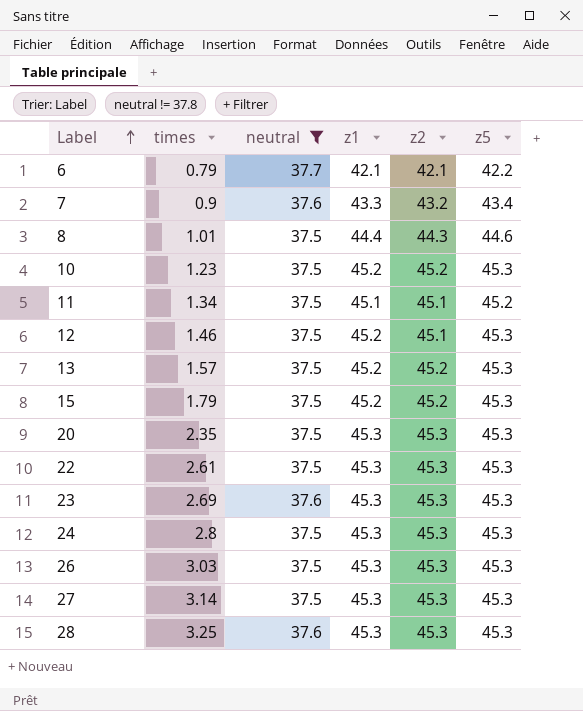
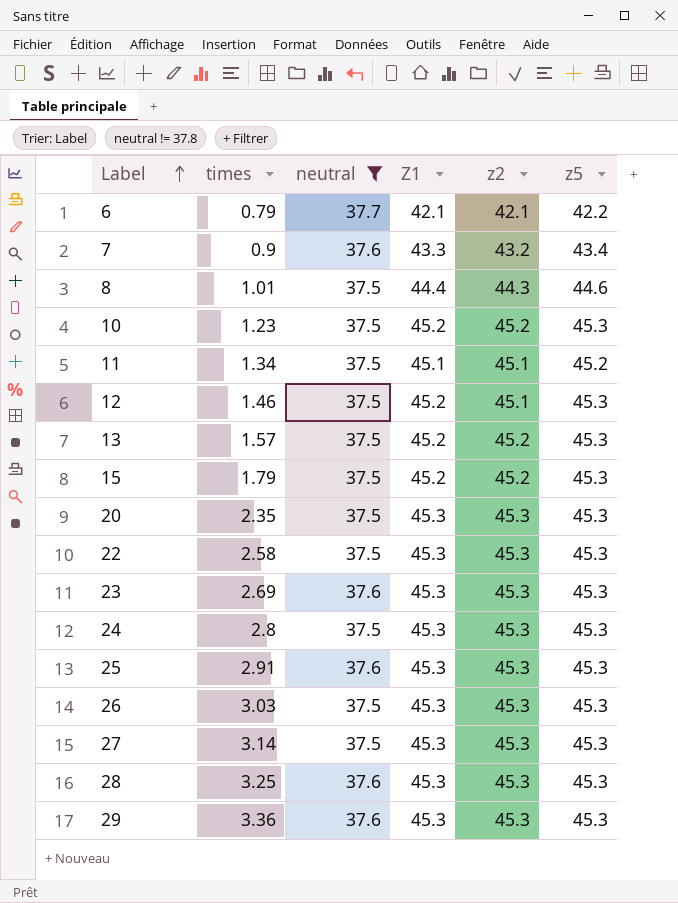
column name: z1 -> Z1
22 | times: 2.61 -> 2.58
row 25: none -> 2.91 | 37.6 | 45.3 | 45.3 | 45.3
row 29: none -> 3.36 | 37.6 | 45.3 | 45.3 | 45.3

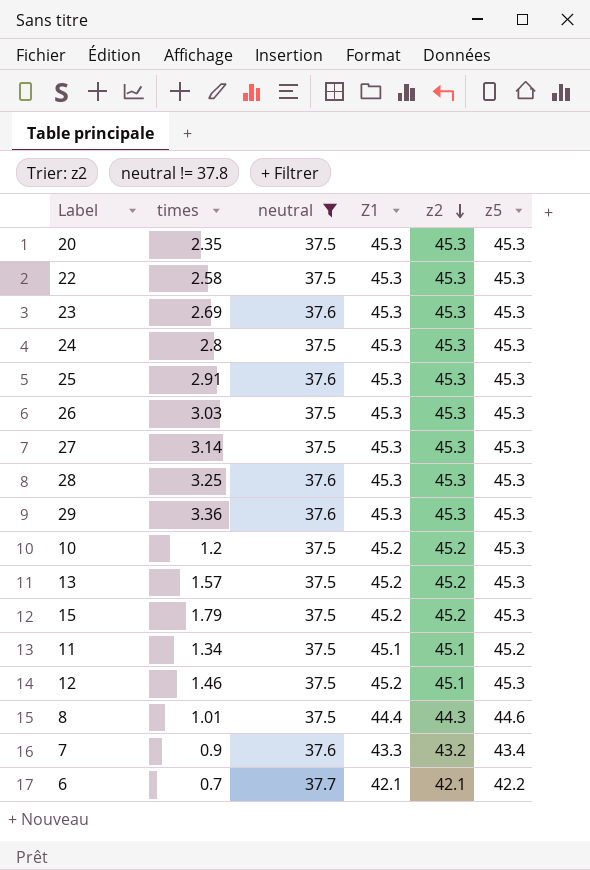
row order: Label ascending -> z2 descending
10 | times: 1.23 -> 1.2
6 | times: 0.79 -> 0.7

